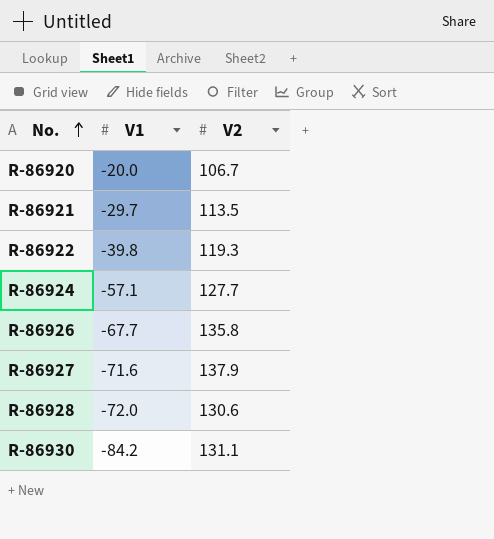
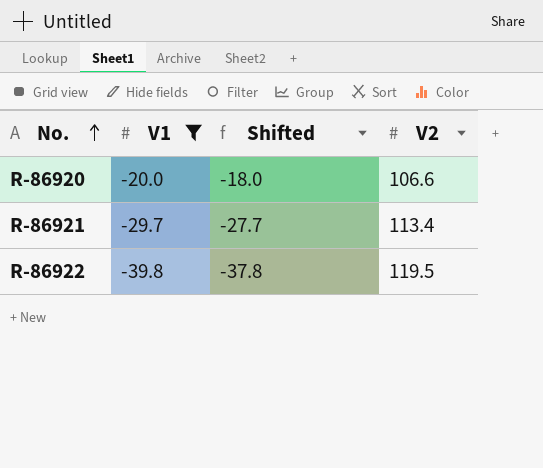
filter: none -> V1 >= -39.8
column Shifted | formula: none -> [V1] + 2
R-86920 | V2: 106.7 -> 106.6
R-86921 | V2: 113.5 -> 113.4
R-86922 | V2: 119.3 -> 119.5

